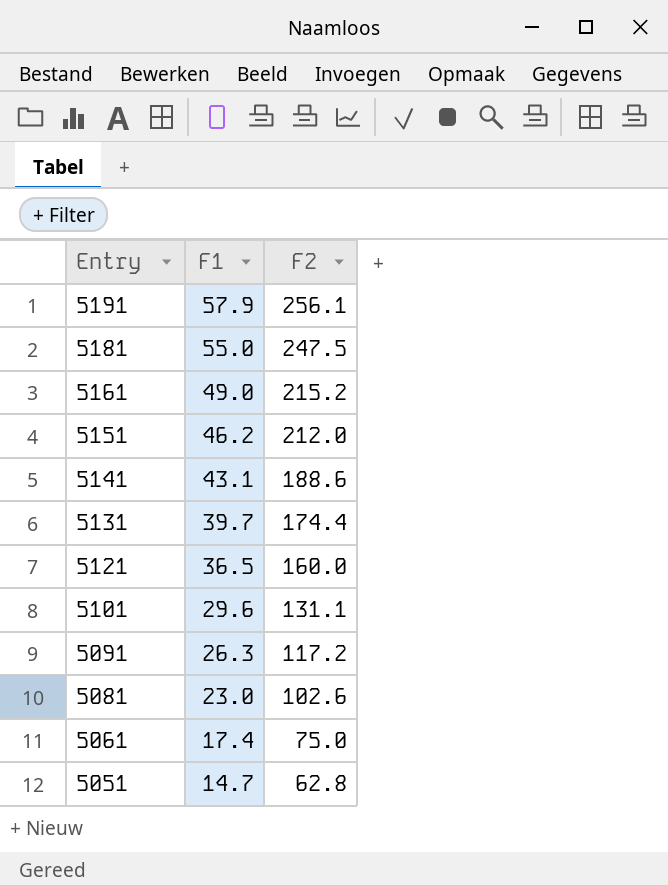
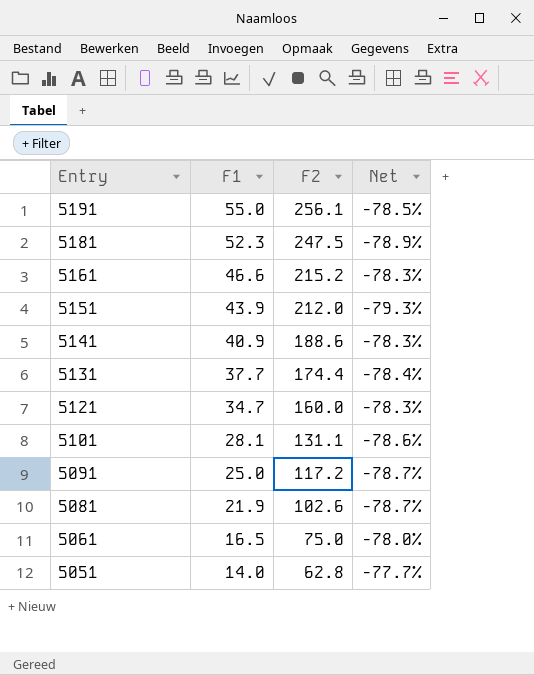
column Net | formula: none -> ([F1] - [F2]) / [F2]
5191 | F1: 57.9 -> 55.0
5181 | F1: 55.0 -> 52.3
5161 | F1: 49.0 -> 46.6
5151 | F1: 46.2 -> 43.9
5141 | F1: 43.1 -> 40.9
5131 | F1: 39.7 -> 37.7
5121 | F1: 36.5 -> 34.7
5101 | F1: 29.6 -> 28.1
5091 | F1: 26.3 -> 25.0
5081 | F1: 23.0 -> 21.9
5061 | F1: 17.4 -> 16.5
5051 | F1: 14.7 -> 14.0

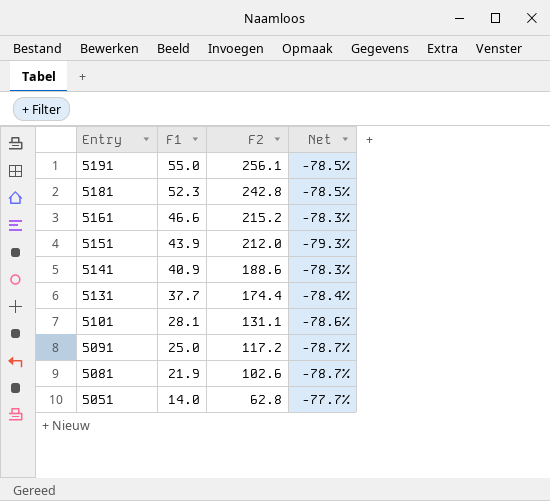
row 5121: 34.7 | 160.0 | -78.3% -> none
row 5061: 16.5 | 75.0 | -78.0% -> none
5181 | F2: 247.5 -> 242.8
5181 | Net: -78.9% -> -78.5%

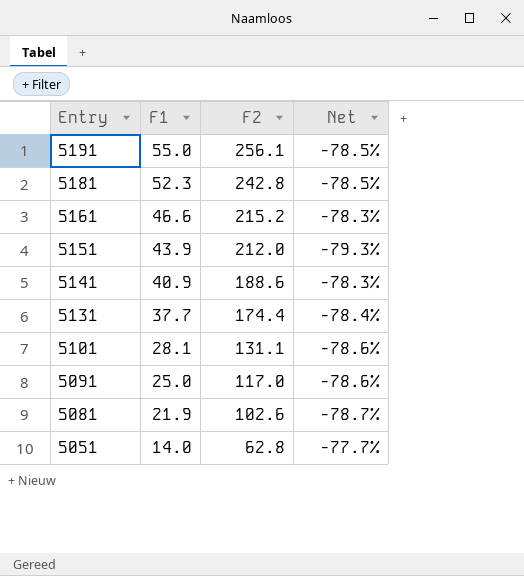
5091 | F2: 117.2 -> 117.0
5091 | Net: -78.7% -> -78.6%

